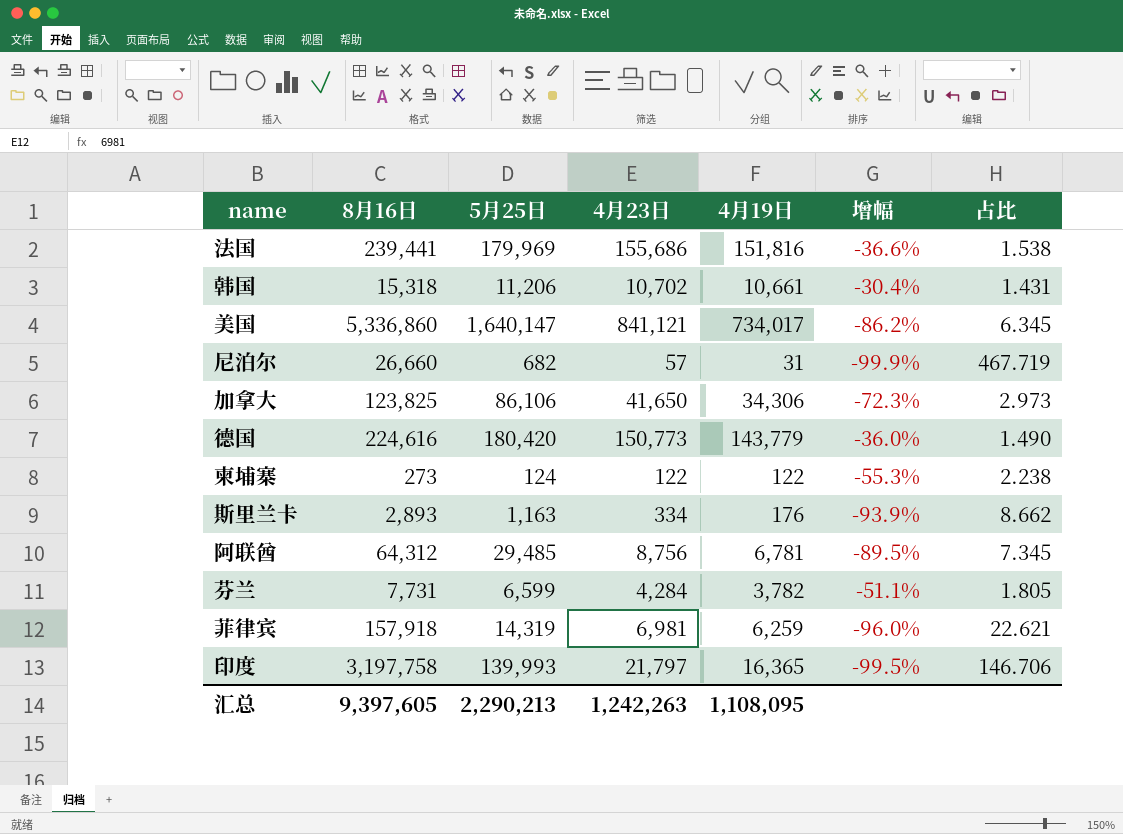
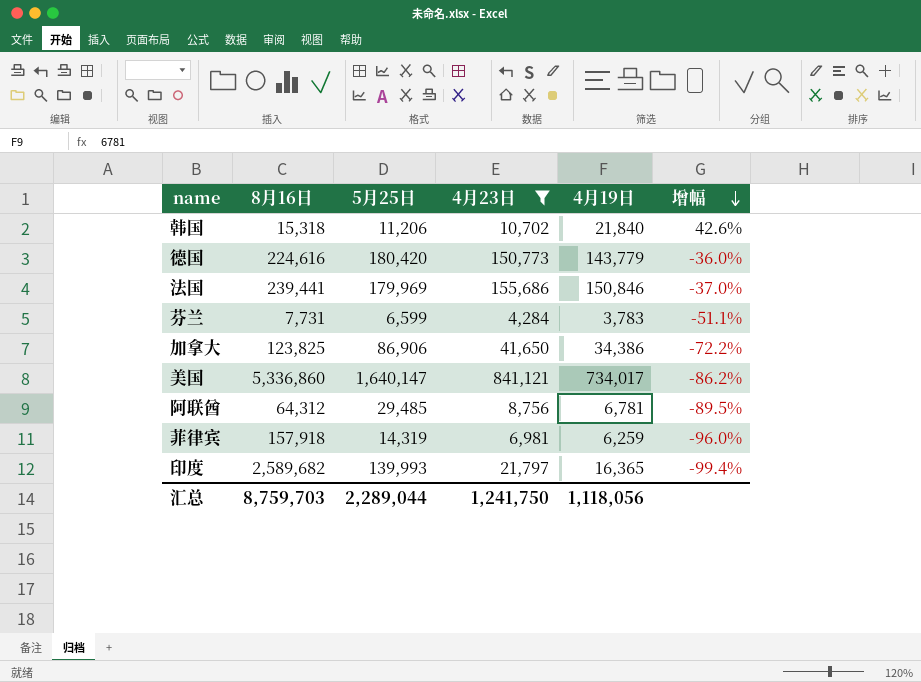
filter: none -> 4月23日 >= 4,284
row order: none -> 增幅 descending
column 占比 | formula: [8月16日] / [4月23日] -> none
韩国 | 4月19日: 10,661 -> 21,840
韩国 | 增幅: -30.4% -> 42.6%
法国 | 4月19日: 151,816 -> 150,846
法国 | 增幅: -36.6% -> -37.0%
芬兰 | 4月19日: 3,782 -> 3,783
加拿大 | 5月25日: 86,106 -> 86,906
加拿大 | 4月19日: 34,306 -> 34,386
加拿大 | 增幅: -72.3% -> -72.2%
印度 | 8月16日: 3,197,758 -> 2,589,682
印度 | 增幅: -99.5% -> -99.4%
汇总 | 8月16日: 9,397,605 -> 8,759,703
汇总 | 5月25日: 2,290,213 -> 2,289,044
汇总 | 4月23日: 1,242,263 -> 1,241,750
汇总 | 4月19日: 1,108,095 -> 1,118,056

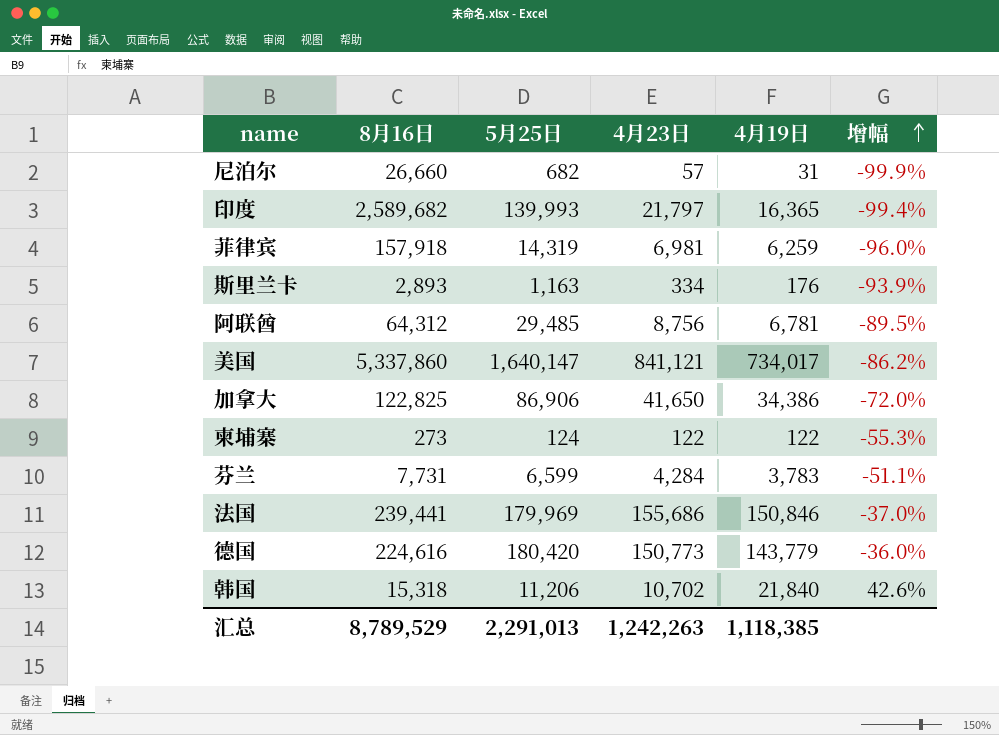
filter: 4月23日 >= 4,284 -> none
row order: 增幅 descending -> 增幅 ascending
美国 | 8月16日: 5,336,860 -> 5,337,860
加拿大 | 8月16日: 123,825 -> 122,825
加拿大 | 增幅: -72.2% -> -72.0%
汇总 | 8月16日: 8,759,703 -> 8,789,529
汇总 | 5月25日: 2,289,044 -> 2,291,013
汇总 | 4月23日: 1,241,750 -> 1,242,263
汇总 | 4月19日: 1,118,056 -> 1,118,385

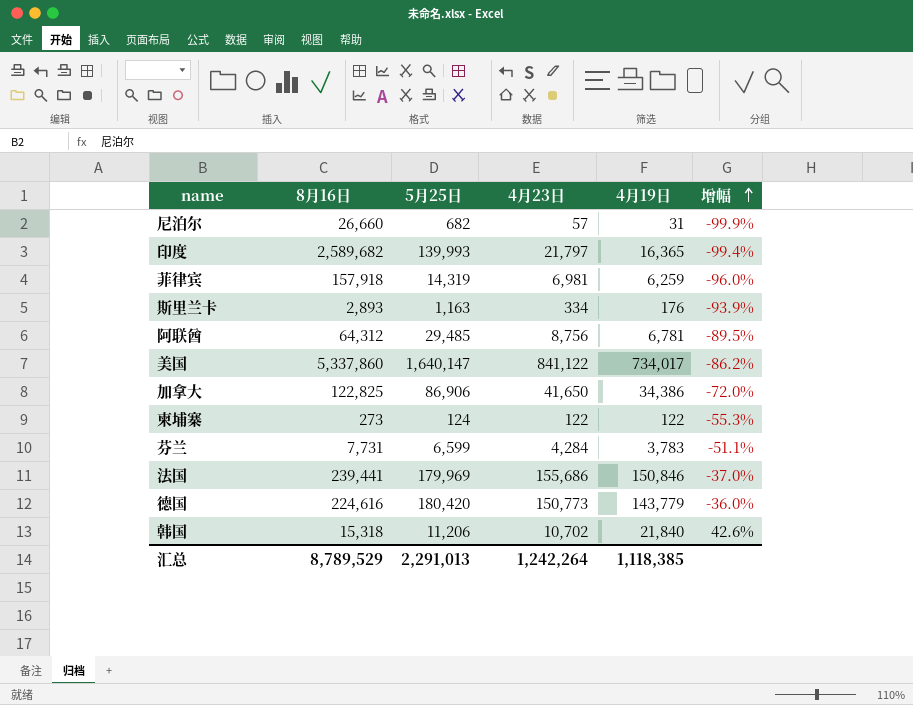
美国 | 4月23日: 841,121 -> 841,122
汇总 | 4月23日: 1,242,263 -> 1,242,264

